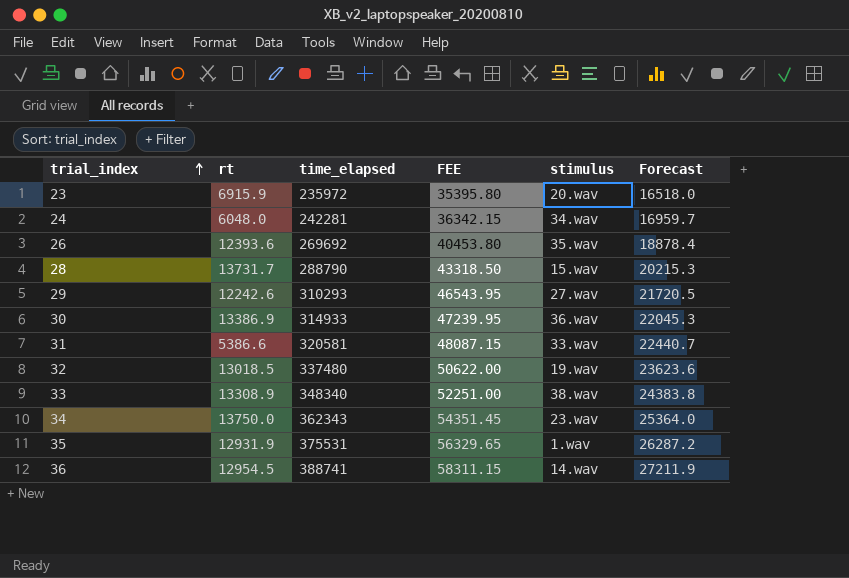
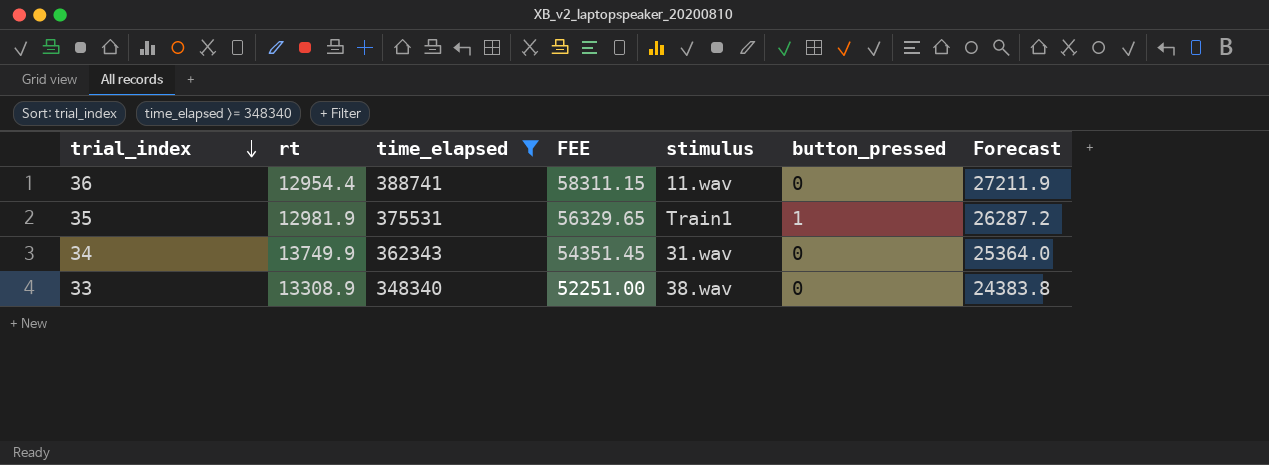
filter: none -> time_elapsed >= 348340
row order: trial_index ascending -> trial_index descending
column button_pressed | position: none -> 6
36 | rt: 12954.5 -> 12954.4
36 | stimulus: 14.wav -> 11.wav
35 | rt: 12931.9 -> 12981.9
35 | stimulus: 1.wav -> Train1
34 | rt: 13750.0 -> 13749.9
34 | stimulus: 23.wav -> 31.wav

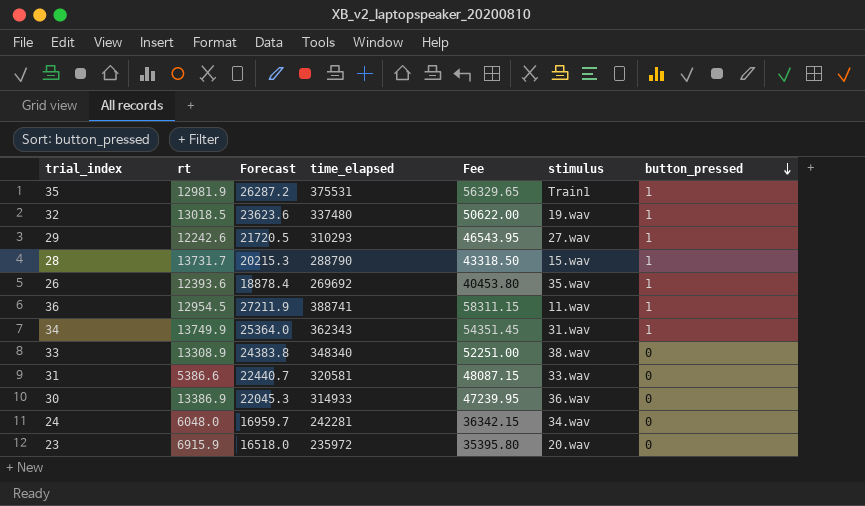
filter: time_elapsed >= 348340 -> none
row order: trial_index descending -> button_pressed descending
column Forecast | position: 7 -> 3
column name: FEE -> Fee
36 | rt: 12954.4 -> 12954.5
36 | button_pressed: 0 -> 1
34 | button_pressed: 0 -> 1

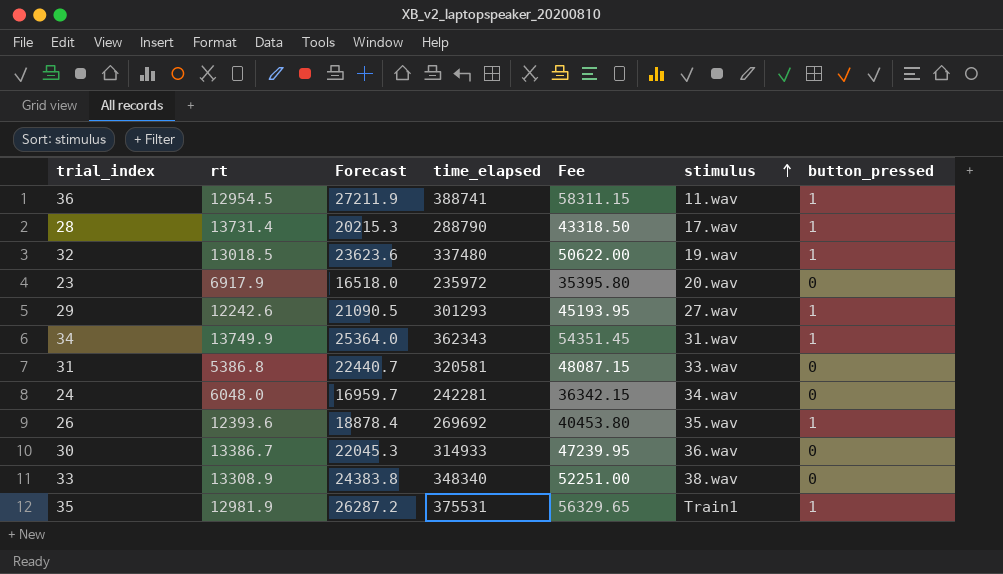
row order: button_pressed descending -> stimulus ascending
28 | rt: 13731.7 -> 13731.4
28 | stimulus: 15.wav -> 17.wav
23 | rt: 6915.9 -> 6917.9
29 | Forecast: 21720.5 -> 21090.5
29 | time_elapsed: 310293 -> 301293
29 | Fee: 46543.95 -> 45193.95
31 | rt: 5386.6 -> 5386.8
30 | rt: 13386.9 -> 13386.7

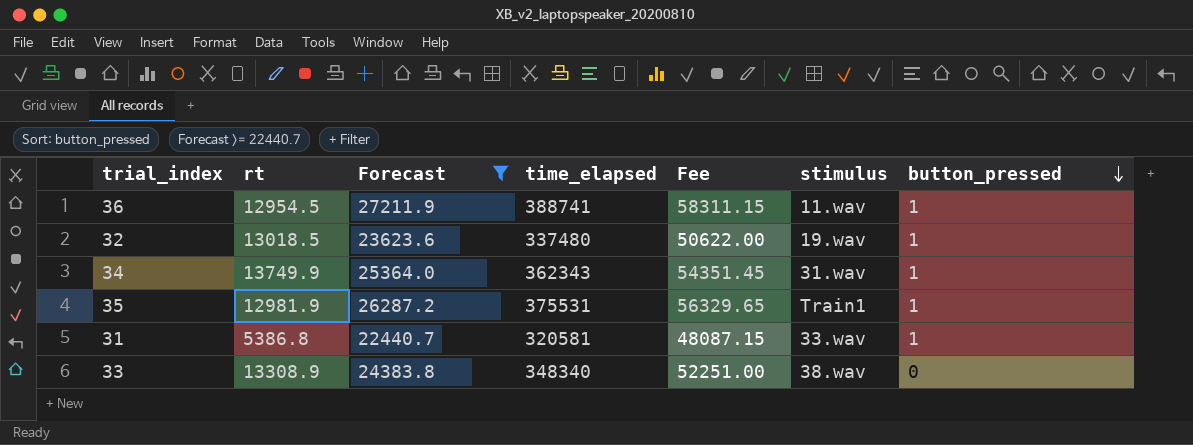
filter: none -> Forecast >= 22440.7
row order: stimulus ascending -> button_pressed descending
31 | button_pressed: 0 -> 1

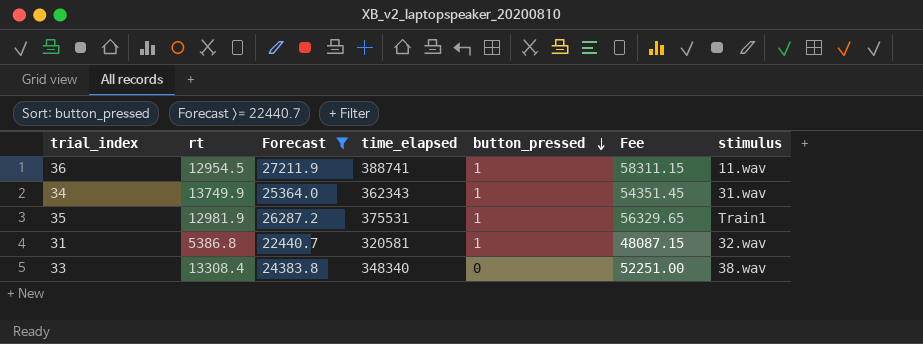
column button_pressed | position: 7 -> 5
row 32: 13018.5 | 23623.6 | 337480 | 50622.00 | 19.wav | 1 -> none
31 | stimulus: 33.wav -> 32.wav
33 | rt: 13308.9 -> 13308.4

